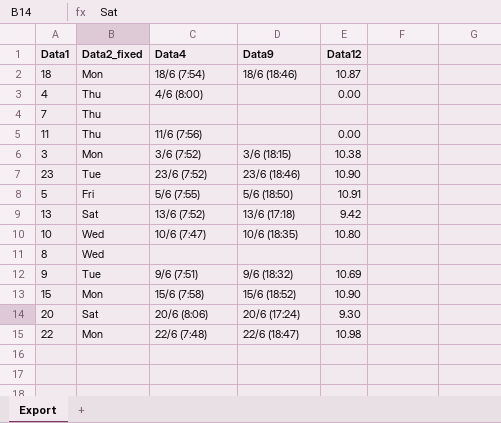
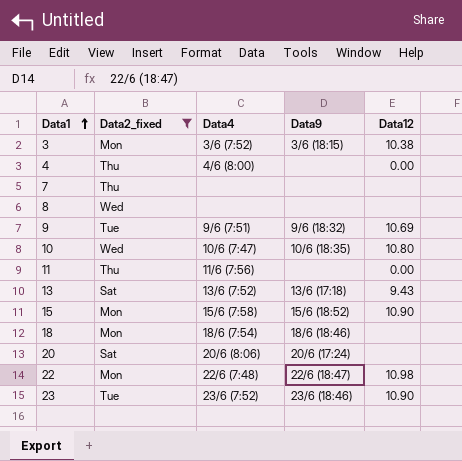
filter: none -> Data2_fixed != Fri
row order: none -> Data1 ascending
13 | Data12: 9.42 -> 9.43
18 | Data12: 10.87 -> none
20 | Data12: 9.30 -> none

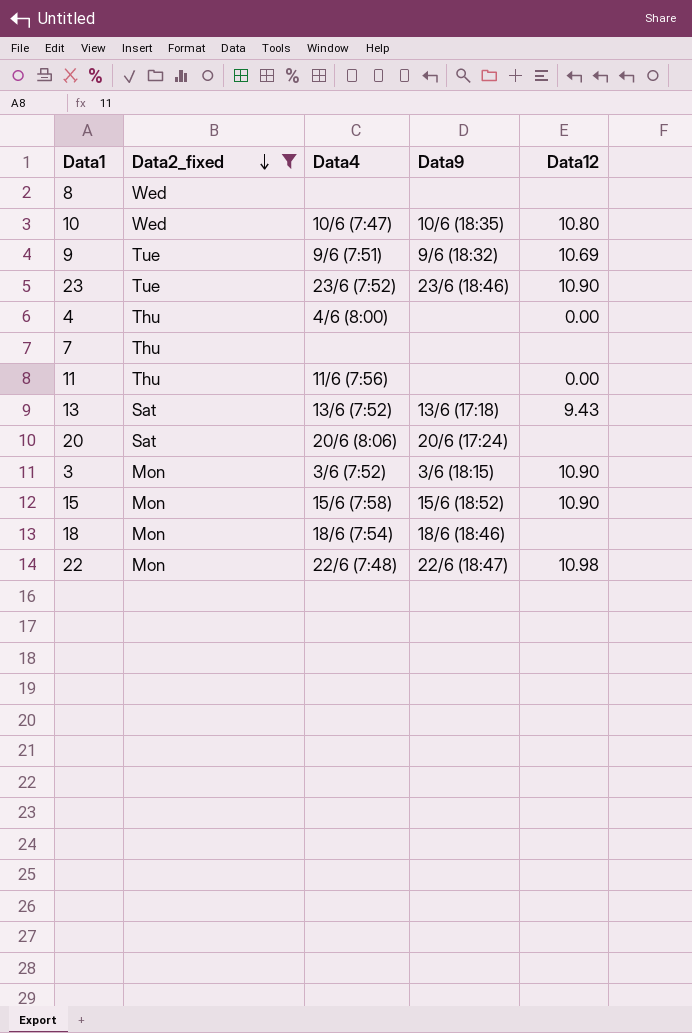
row order: Data1 ascending -> Data2_fixed descending
3 | Data12: 10.38 -> 10.90

